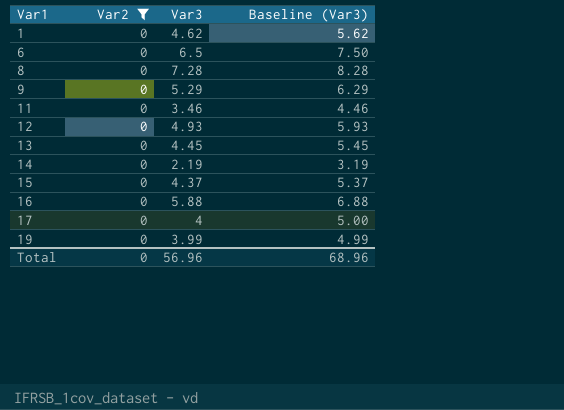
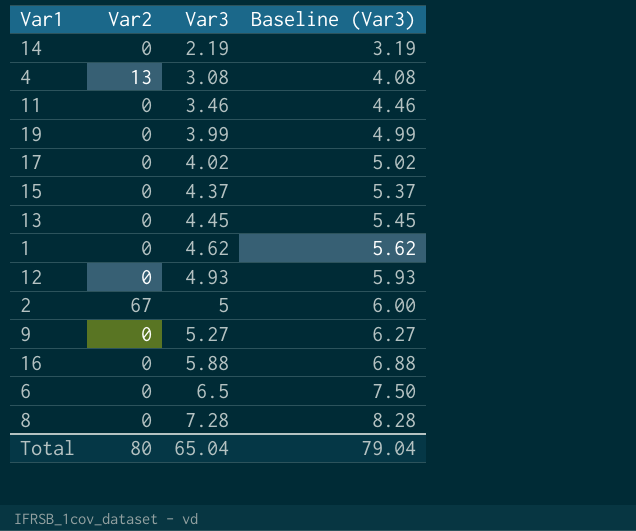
filter: Var2 = 0 -> none
row order: Var1 ascending -> Var3 ascending
17 | Var3: 4 -> 4.02
17 | Baseline (Var3): 5.00 -> 5.02
9 | Var3: 5.29 -> 5.27
9 | Baseline (Var3): 6.29 -> 6.27
Total | Var2: 0 -> 80
Total | Var3: 56.96 -> 65.04
Total | Baseline (Var3): 68.96 -> 79.04

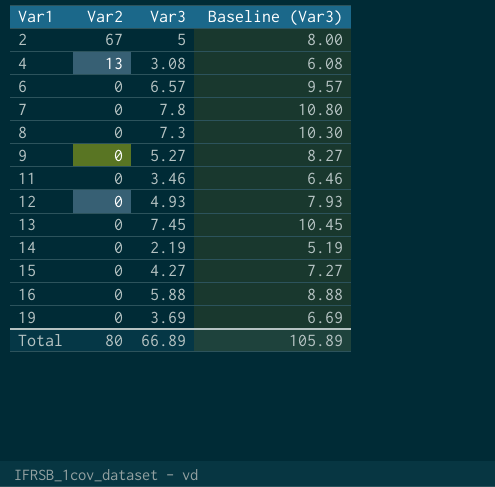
row order: Var3 ascending -> Var1 ascending
column Baseline (Var3) | formula: [Var3] + 1 -> [Var3] + 3
row 17: 0 | 4.02 | 5.02 -> none
row 1: 0 | 4.62 | 5.62 -> none
6 | Var3: 6.5 -> 6.57
row 7: none -> 0 | 7.8 | 10.80
8 | Var3: 7.28 -> 7.3
13 | Var3: 4.45 -> 7.45
15 | Var3: 4.37 -> 4.27
19 | Var3: 3.99 -> 3.69
Total | Var3: 65.04 -> 66.89
Total | Baseline (Var3): 79.04 -> 105.89

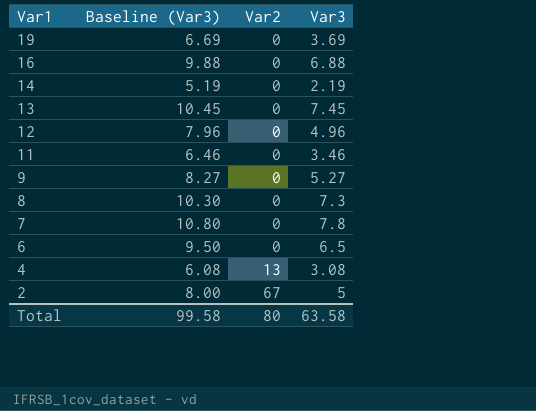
row order: Var1 ascending -> Var1 descending
column Baseline (Var3) | position: 4 -> 2
row 15: 0 | 4.27 | 7.27 -> none
16 | Baseline (Var3): 8.88 -> 9.88
16 | Var3: 5.88 -> 6.88
12 | Baseline (Var3): 7.93 -> 7.96
12 | Var3: 4.93 -> 4.96
6 | Baseline (Var3): 9.57 -> 9.50
6 | Var3: 6.57 -> 6.5
Total | Baseline (Var3): 105.89 -> 99.58
Total | Var3: 66.89 -> 63.58

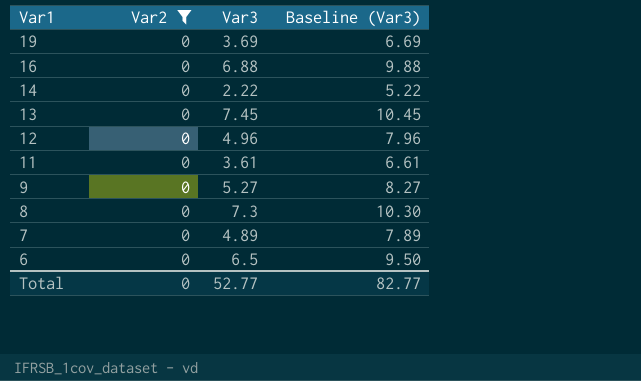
filter: none -> Var2 = 0
column Baseline (Var3) | position: 2 -> 4
14 | Var3: 2.19 -> 2.22
14 | Baseline (Var3): 5.19 -> 5.22
11 | Var3: 3.46 -> 3.61
11 | Baseline (Var3): 6.46 -> 6.61
7 | Var3: 7.8 -> 4.89
7 | Baseline (Var3): 10.80 -> 7.89
Total | Var2: 80 -> 0
Total | Var3: 63.58 -> 52.77
Total | Baseline (Var3): 99.58 -> 82.77

